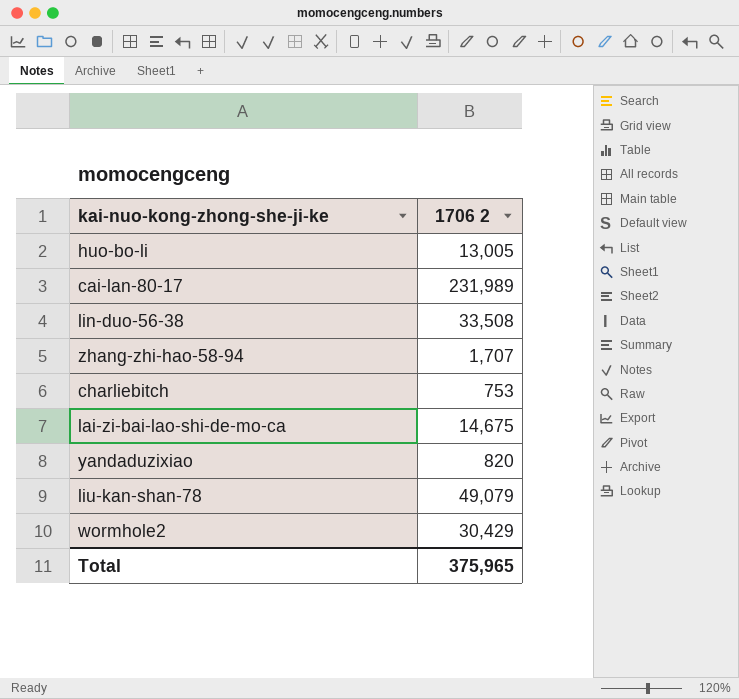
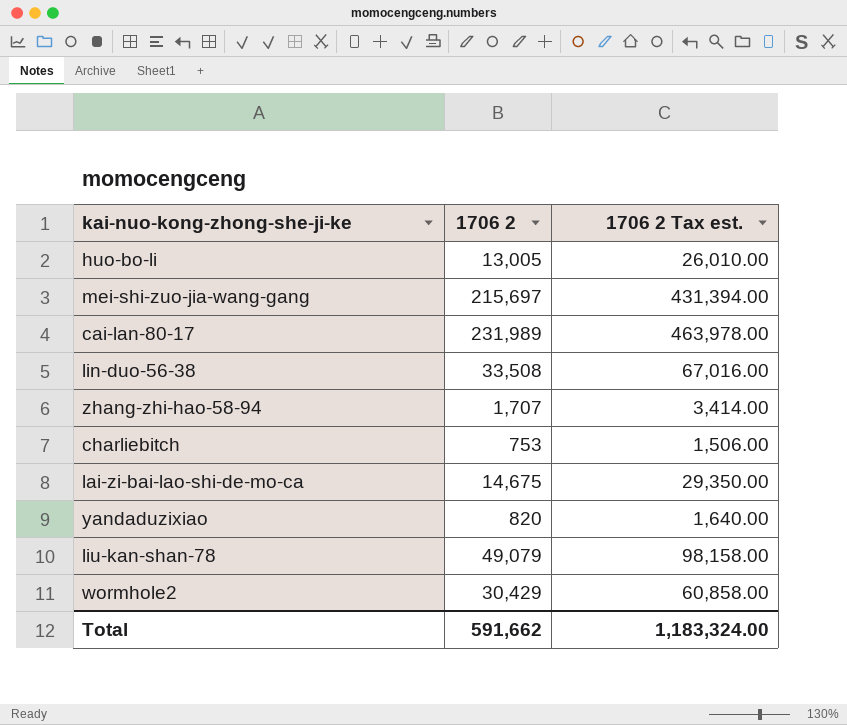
column 1706 2 Tax est. | formula: none -> [1706 2] * 2
row mei-shi-zuo-jia-wang-gang: none -> 215,697 | 431,394.00
Total | 1706 2: 375,965 -> 591,662

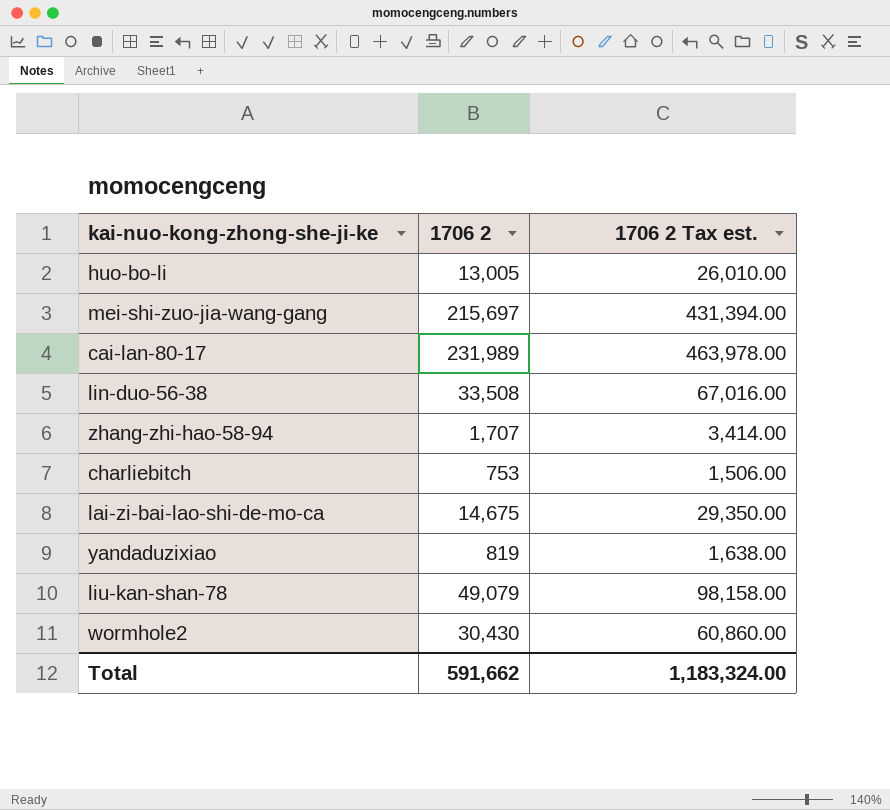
yandaduzixiao | 1706 2: 820 -> 819
yandaduzixiao | 1706 2 Tax est.: 1,640.00 -> 1,638.00
wormhole2 | 1706 2: 30,429 -> 30,430
wormhole2 | 1706 2 Tax est.: 60,858.00 -> 60,860.00

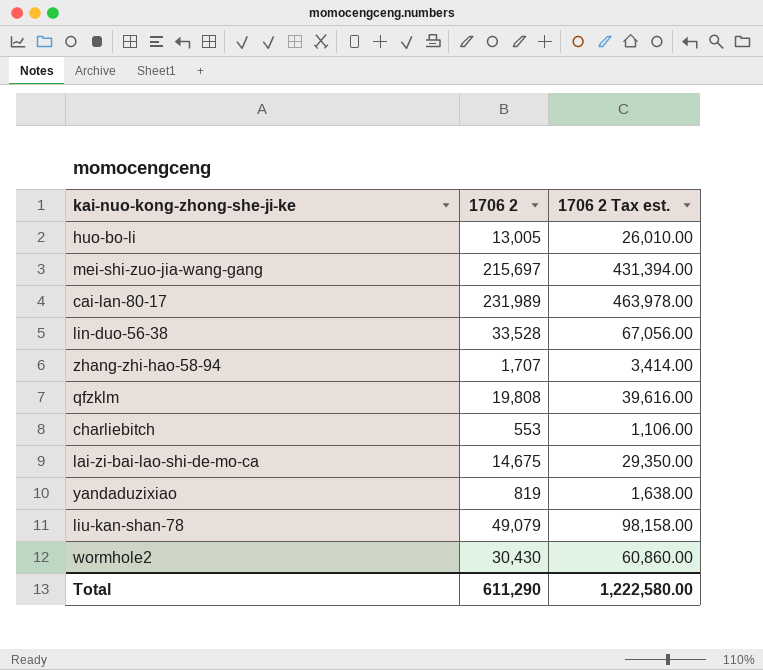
lin-duo-56-38 | 1706 2: 33,508 -> 33,528
lin-duo-56-38 | 1706 2 Tax est.: 67,016.00 -> 67,056.00
row qfzklm: none -> 19,808 | 39,616.00
charliebitch | 1706 2: 753 -> 553
charliebitch | 1706 2 Tax est.: 1,506.00 -> 1,106.00
Total | 1706 2: 591,662 -> 611,290
Total | 1706 2 Tax est.: 1,183,324.00 -> 1,222,580.00

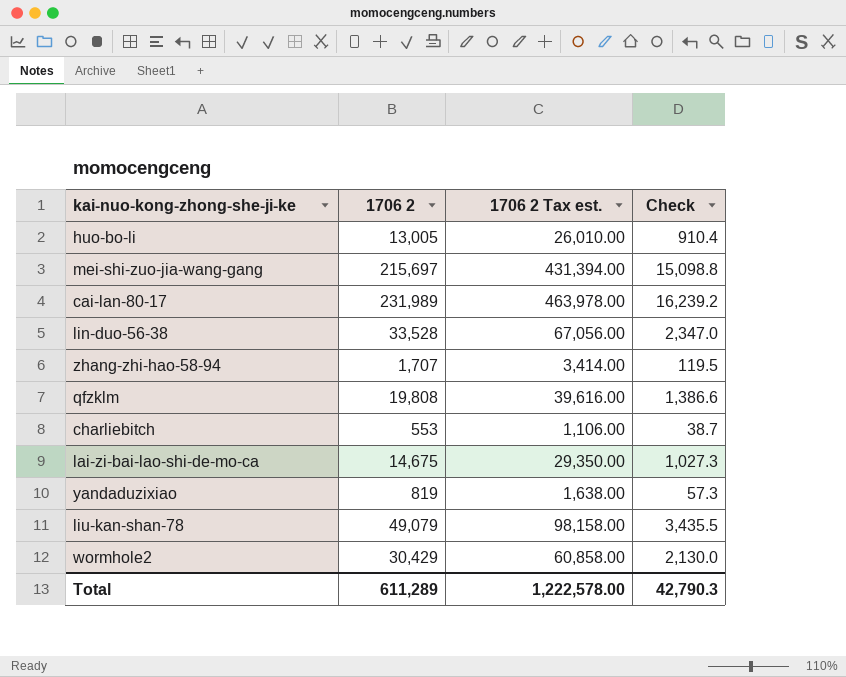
column Check | formula: none -> [1706 2] * 0.07
wormhole2 | 1706 2: 30,430 -> 30,429
wormhole2 | 1706 2 Tax est.: 60,860.00 -> 60,858.00
Total | 1706 2: 611,290 -> 611,289
Total | 1706 2 Tax est.: 1,222,580.00 -> 1,222,578.00

